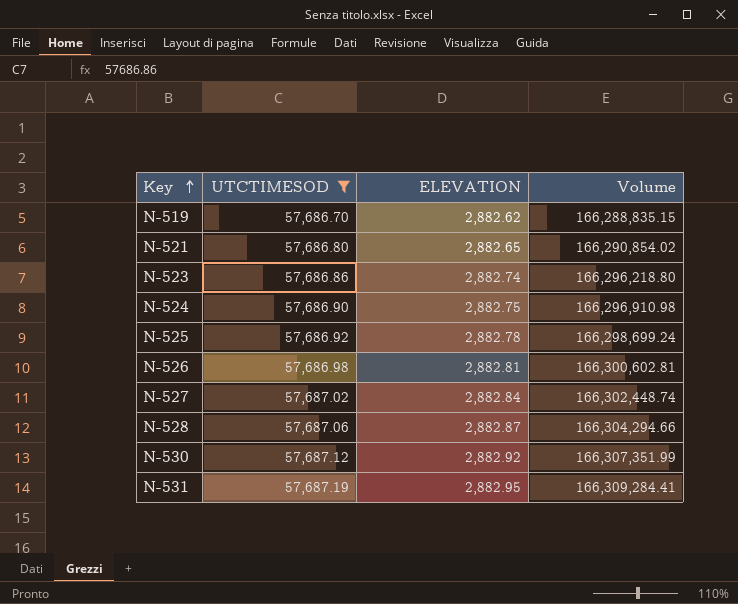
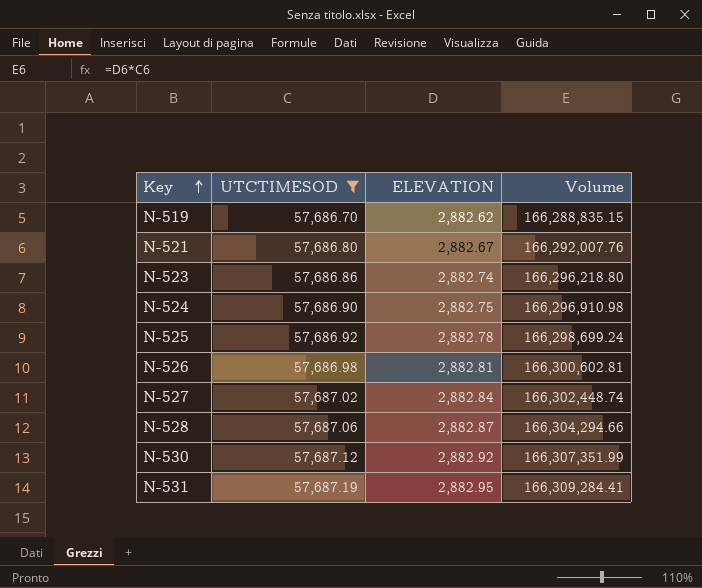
N-521 | ELEVATION: 2,882.65 -> 2,882.67
N-521 | Volume: 166,290,854.02 -> 166,292,007.76

